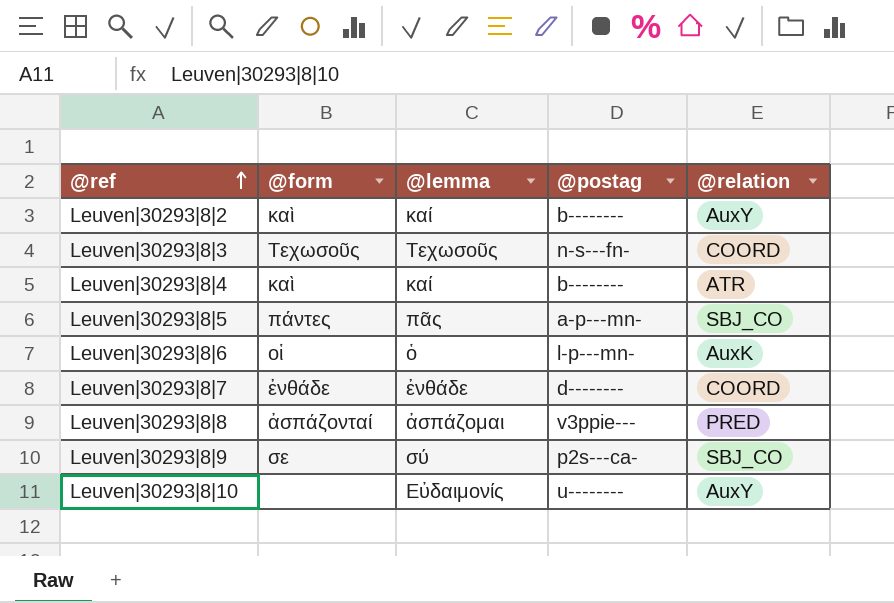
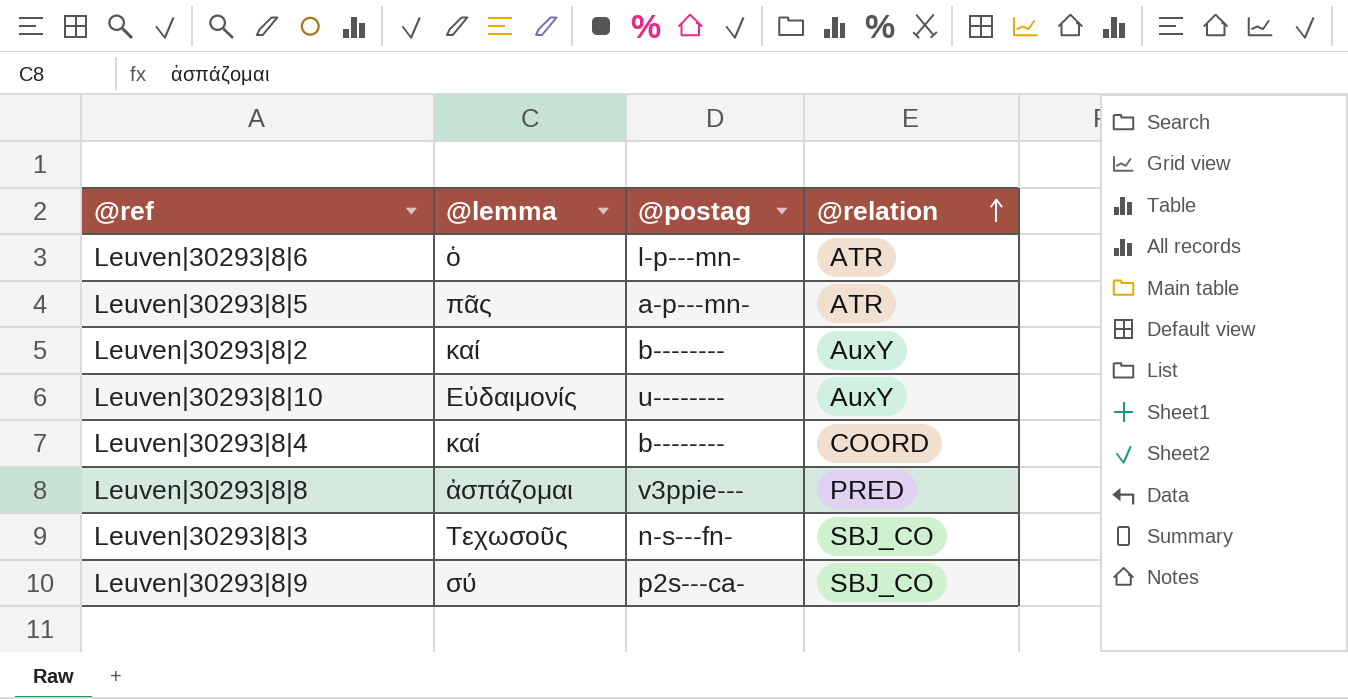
row order: @ref ascending -> @relation ascending
column @form | position: 2 -> none
row Leuven|30293|8|7: ἐνθάδε | ἐνθάδε | d-------- | COORD -> none
Leuven|30293|8|6 | @relation: AuxK -> ATR
Leuven|30293|8|5 | @relation: SBJ_CO -> ATR
Leuven|30293|8|4 | @relation: ATR -> COORD
Leuven|30293|8|3 | @relation: COORD -> SBJ_CO

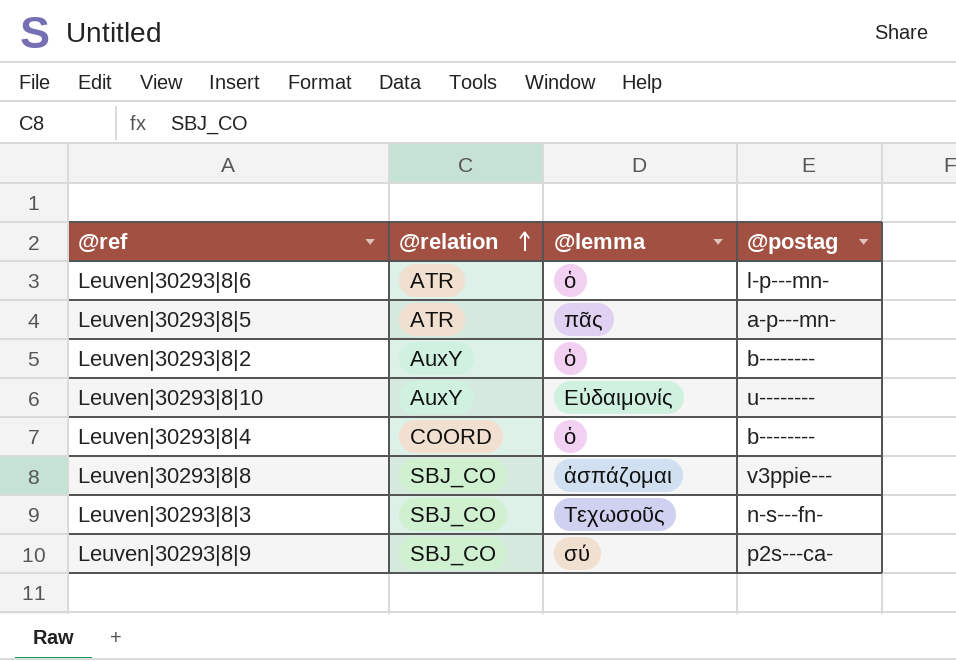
column @relation | position: 4 -> 2
Leuven|30293|8|2 | @lemma: καί -> ὁ
Leuven|30293|8|4 | @lemma: καί -> ὁ
Leuven|30293|8|8 | @relation: PRED -> SBJ_CO

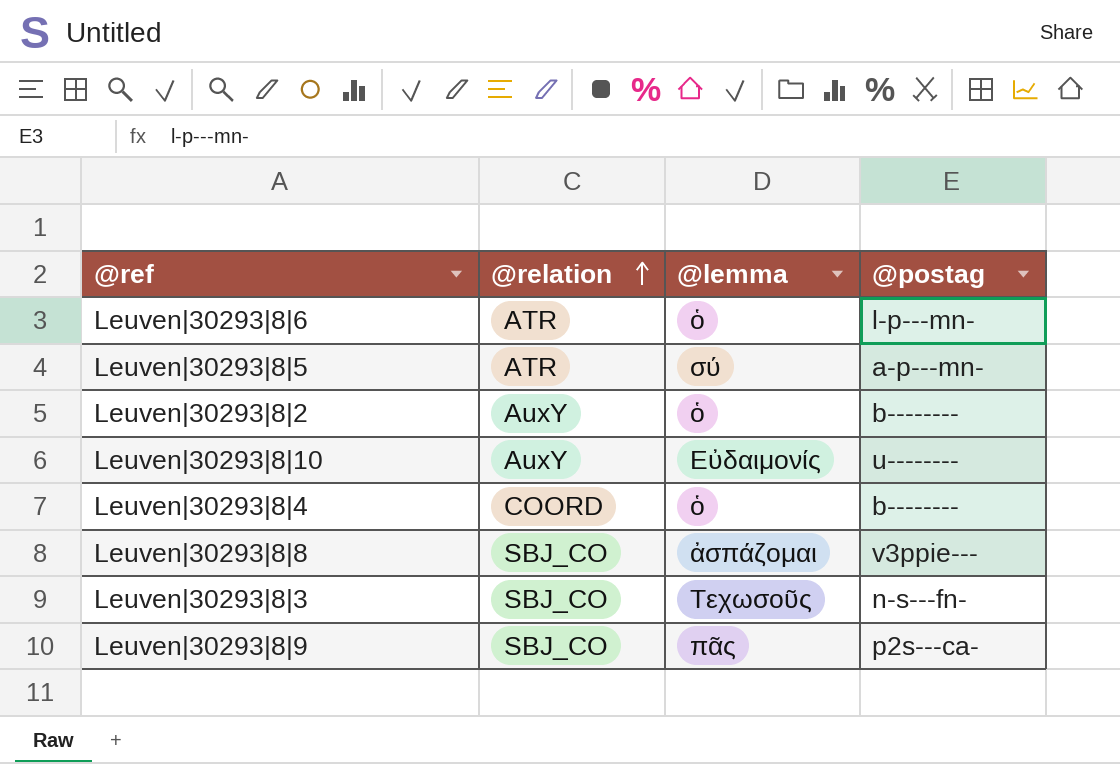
Leuven|30293|8|5 | @lemma: πᾶς -> σύ
Leuven|30293|8|9 | @lemma: σύ -> πᾶς

